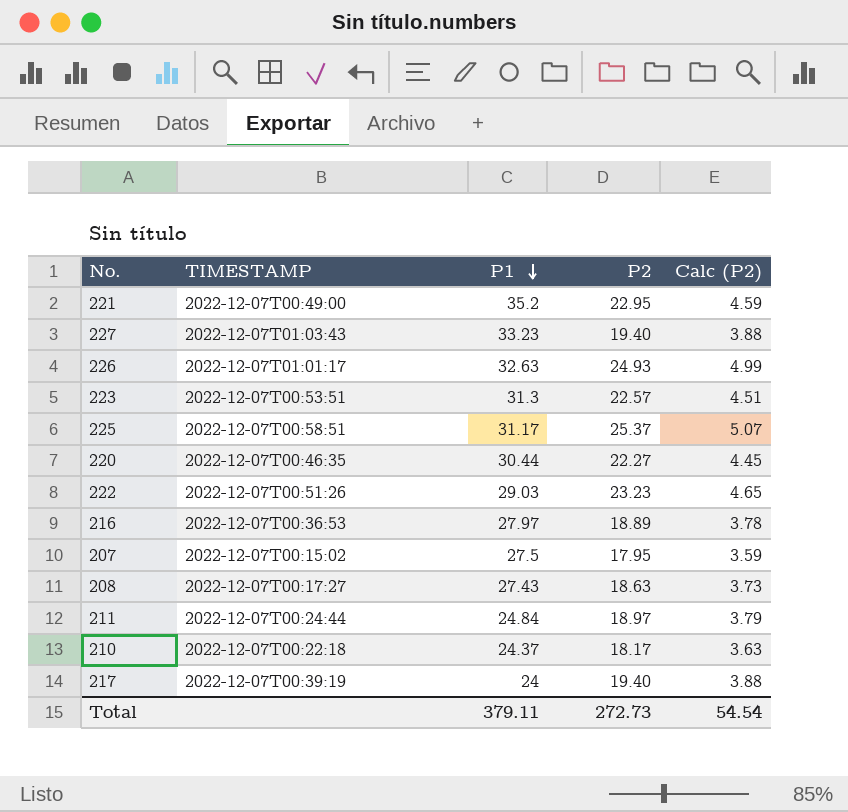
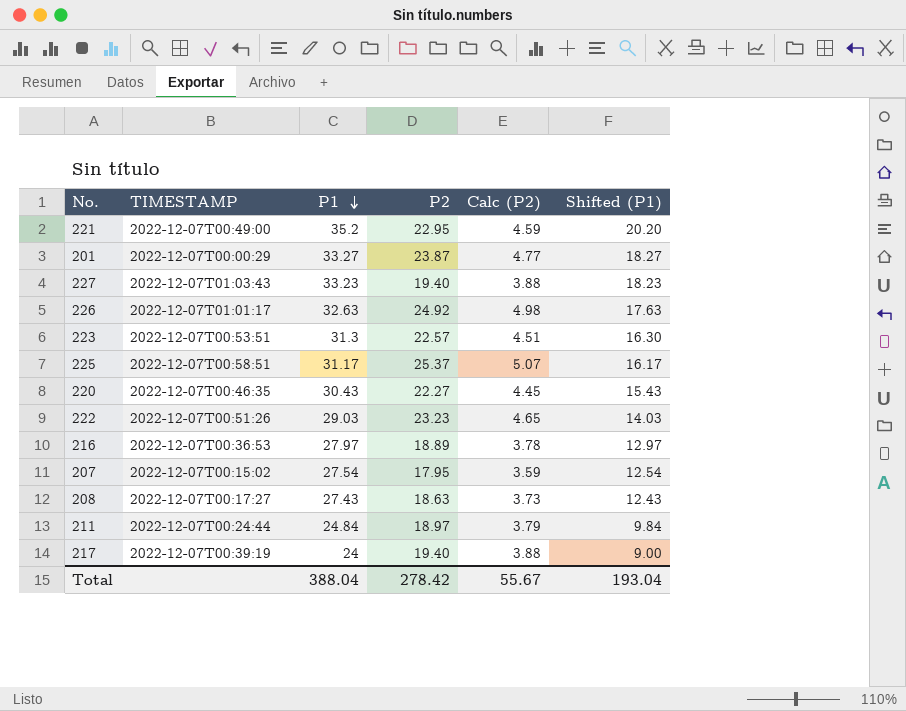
column Shifted (P1) | formula: none -> [P1] - 15
row 210: 2022-12-07T00:22:18 | 24.37 | 18.17 | 3.63 -> none
row 201: none -> 2022-12-07T00:00:29 | 33.27 | 23.87 | 4.77 | 18.27
226 | P2: 24.93 -> 24.92
226 | Calc (P2): 4.99 -> 4.98
220 | P1: 30.44 -> 30.43
207 | P1: 27.5 -> 27.54
Total | P1: 379.11 -> 388.04
Total | P2: 272.73 -> 278.42
Total | Calc (P2): 54.54 -> 55.67

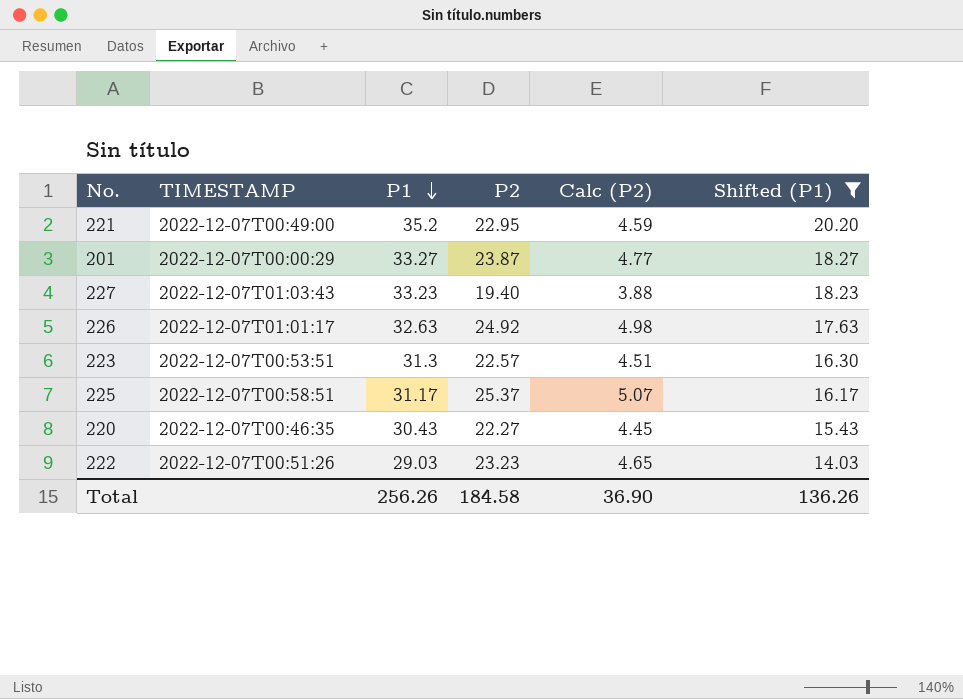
filter: none -> Shifted (P1) >= 14.03
Total | P1: 388.04 -> 256.26
Total | P2: 278.42 -> 184.58
Total | Calc (P2): 55.67 -> 36.90
Total | Shifted (P1): 193.04 -> 136.26

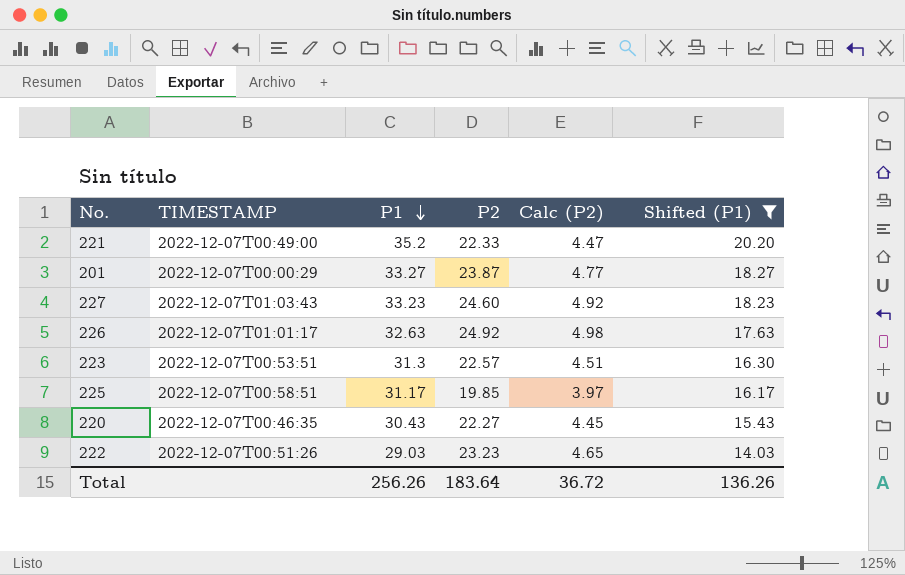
221 | P2: 22.95 -> 22.33
221 | Calc (P2): 4.59 -> 4.47
227 | P2: 19.40 -> 24.60
227 | Calc (P2): 3.88 -> 4.92
225 | P2: 25.37 -> 19.85
225 | Calc (P2): 5.07 -> 3.97
Total | P2: 184.58 -> 183.64
Total | Calc (P2): 36.90 -> 36.72

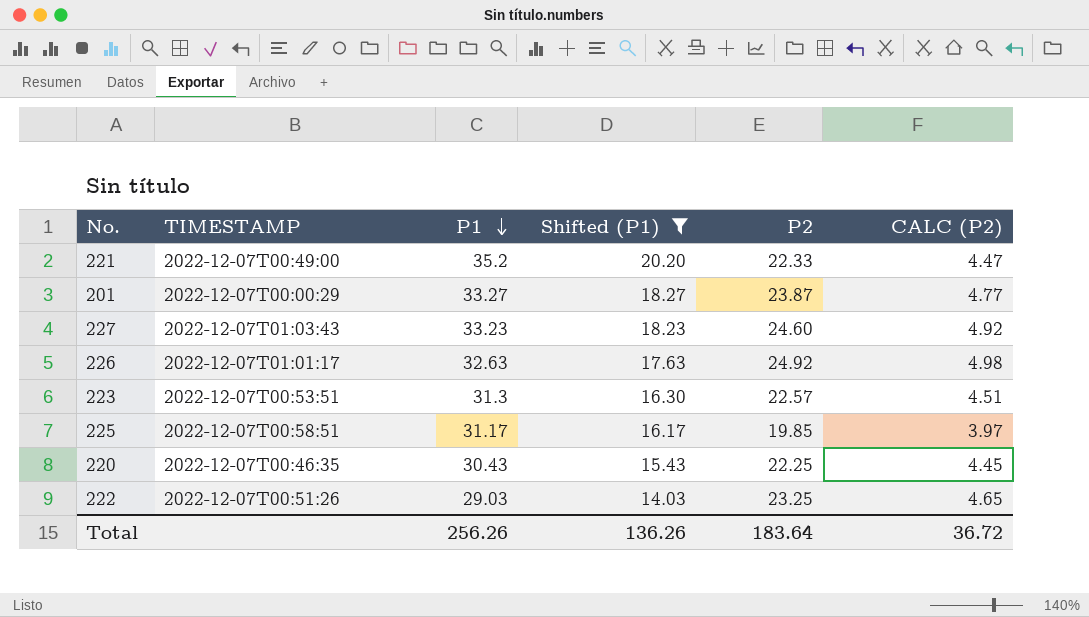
column Shifted (P1) | position: 6 -> 4
column name: Calc (P2) -> CALC (P2)
220 | P2: 22.27 -> 22.25
222 | P2: 23.23 -> 23.25

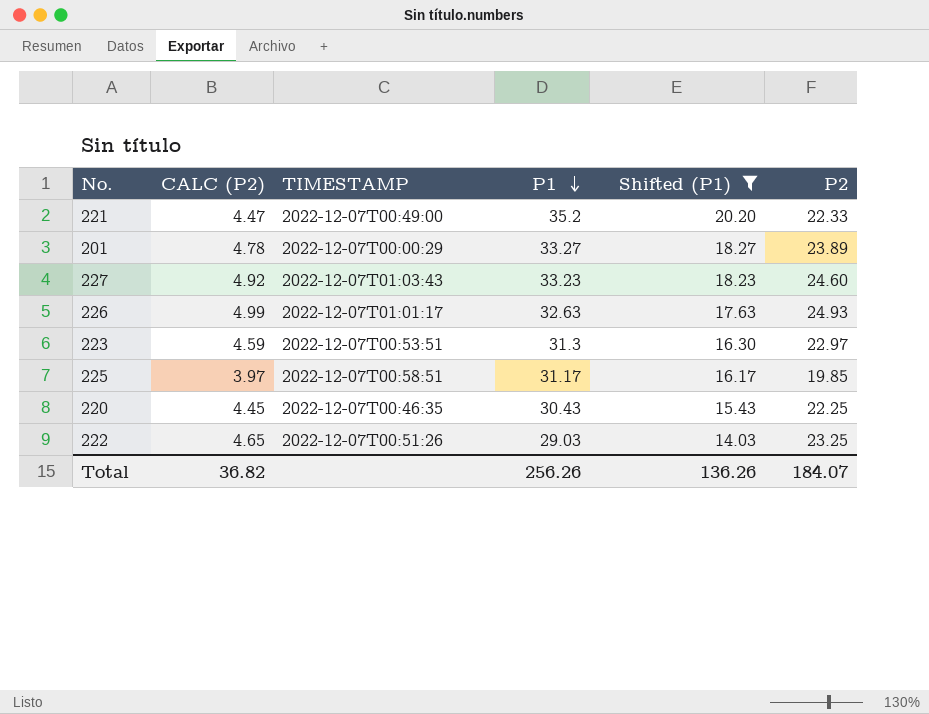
column CALC (P2) | position: 6 -> 2
201 | CALC (P2): 4.77 -> 4.78
201 | P2: 23.87 -> 23.89
226 | CALC (P2): 4.98 -> 4.99
226 | P2: 24.92 -> 24.93
223 | CALC (P2): 4.51 -> 4.59
223 | P2: 22.57 -> 22.97
Total | CALC (P2): 36.72 -> 36.82
Total | P2: 183.64 -> 184.07

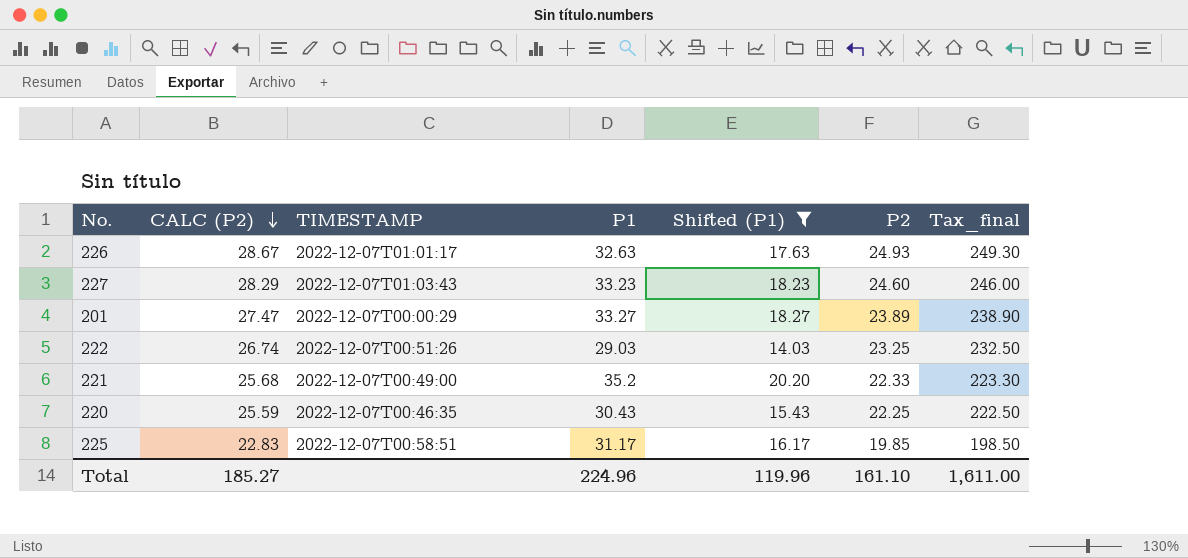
row order: P1 descending -> CALC (P2) descending
column CALC (P2) | formula: [P2] * 0.2 -> [P2] * 1.15
column Tax_final | formula: none -> [P2] * 10
row 223: 4.59 | 2022-12-07T00:53:51 | 31.3 | 16.30 | 22.97 -> none
Total | CALC (P2): 36.82 -> 185.27
Total | P1: 256.26 -> 224.96
Total | Shifted (P1): 136.26 -> 119.96
Total | P2: 184.07 -> 161.10

